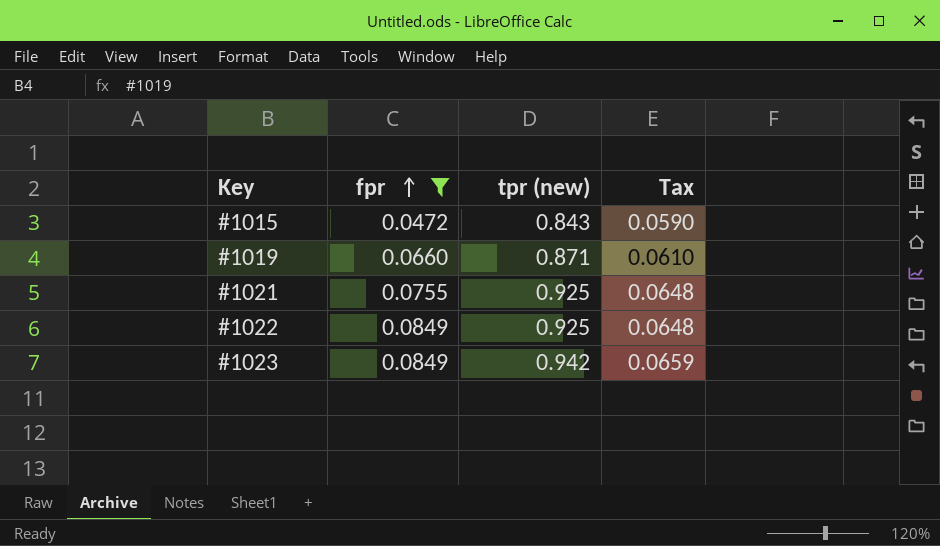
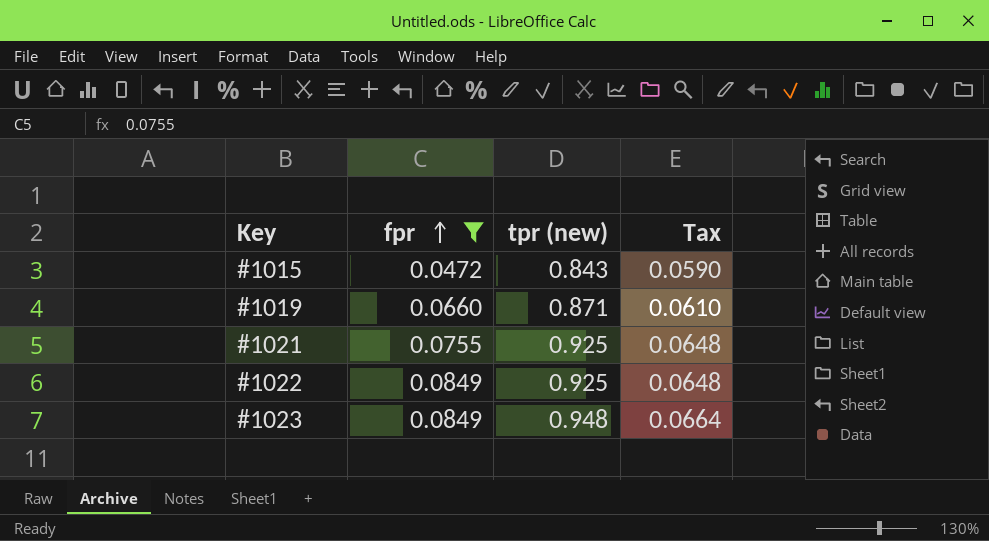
#1023 | tpr (new): 0.942 -> 0.948
#1023 | Tax: 0.0659 -> 0.0664

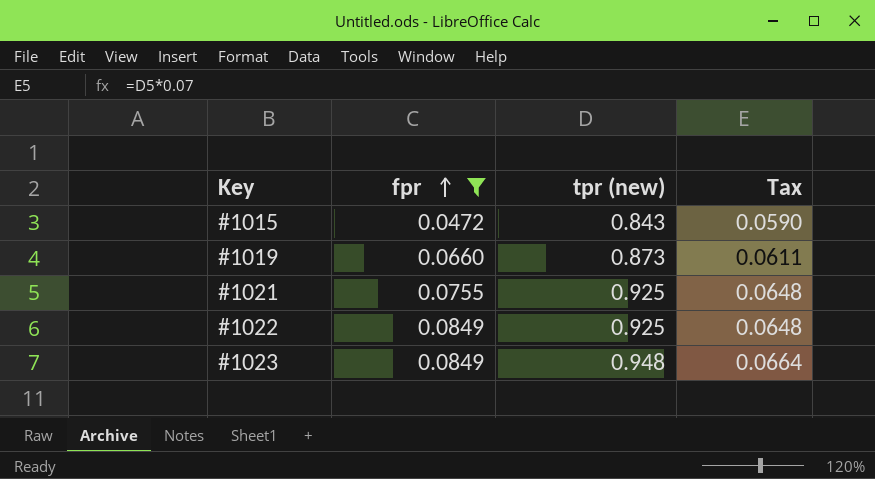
#1019 | tpr (new): 0.871 -> 0.873
#1019 | Tax: 0.0610 -> 0.0611

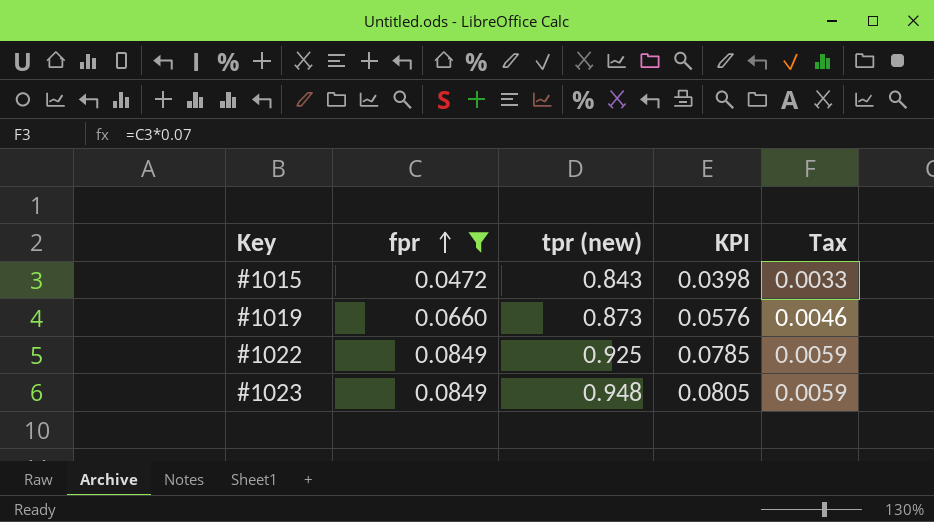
column KPI | formula: none -> [fpr] * [tpr (new)]
column Tax | formula: [tpr (new)] * 0.07 -> [fpr] * 0.07
row #1021: 0.0755 | 0.925 | 0.0648 -> none

